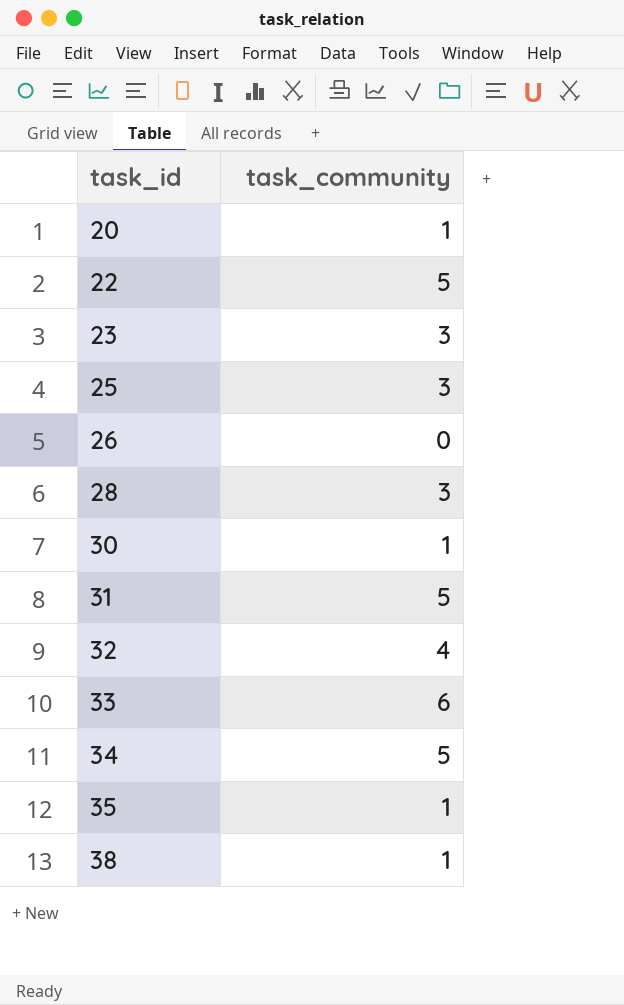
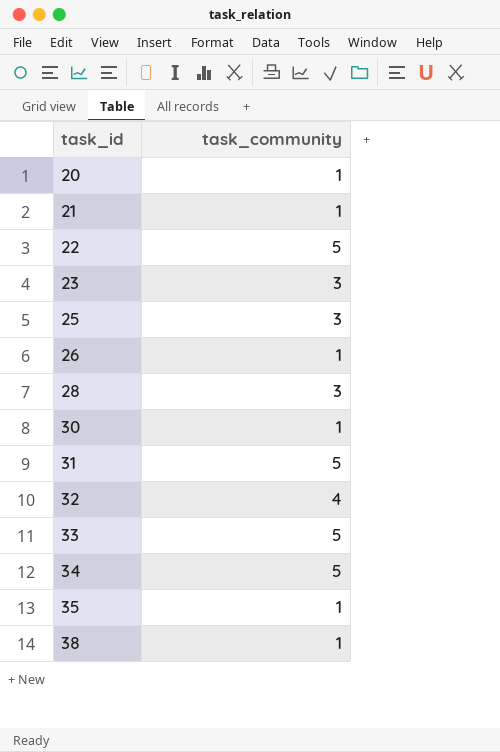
row 21: none -> 1
26 | task_community: 0 -> 1
33 | task_community: 6 -> 5

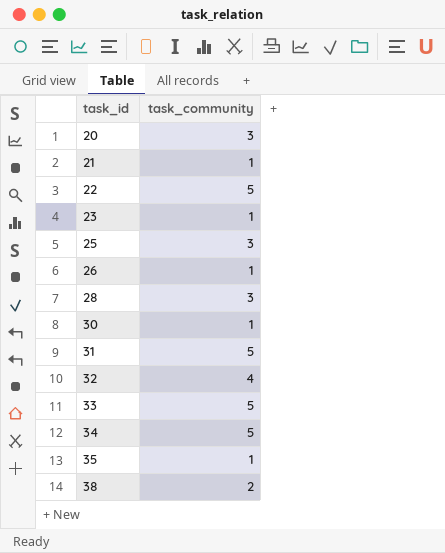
20 | task_community: 1 -> 3
23 | task_community: 3 -> 1
38 | task_community: 1 -> 2

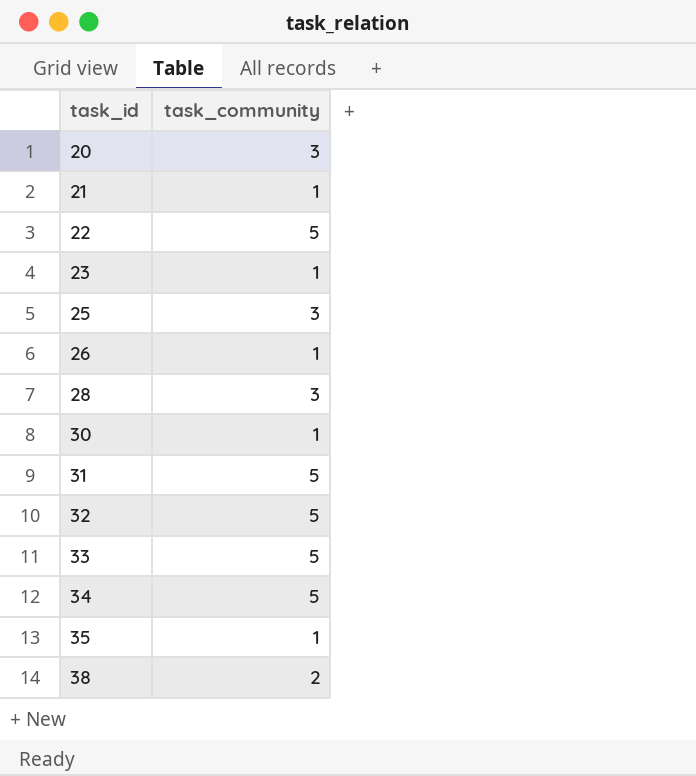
32 | task_community: 4 -> 5

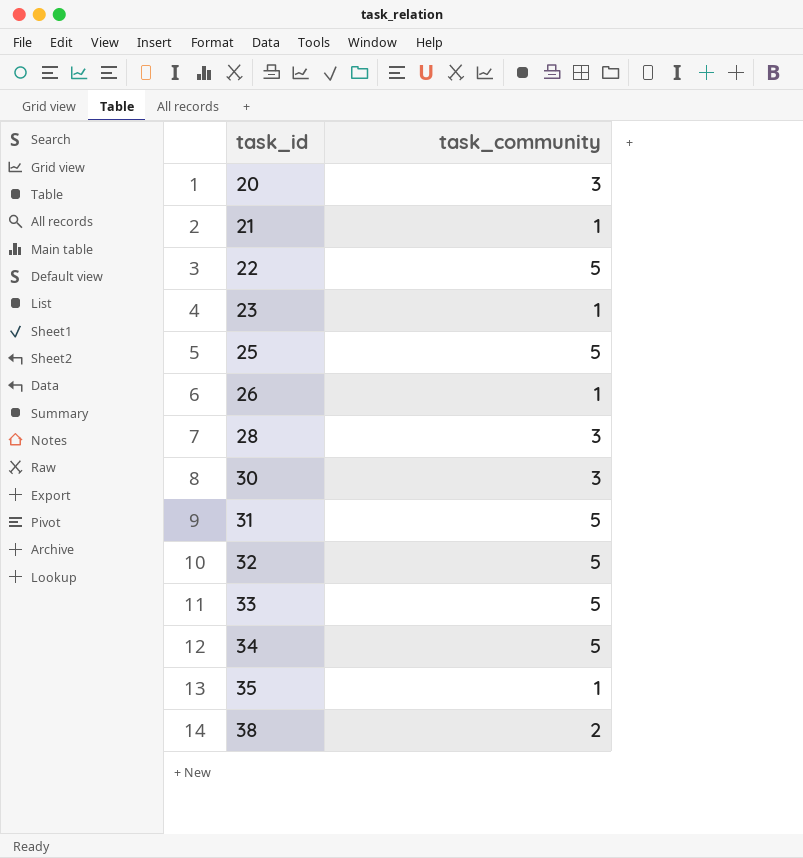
25 | task_community: 3 -> 5
30 | task_community: 1 -> 3

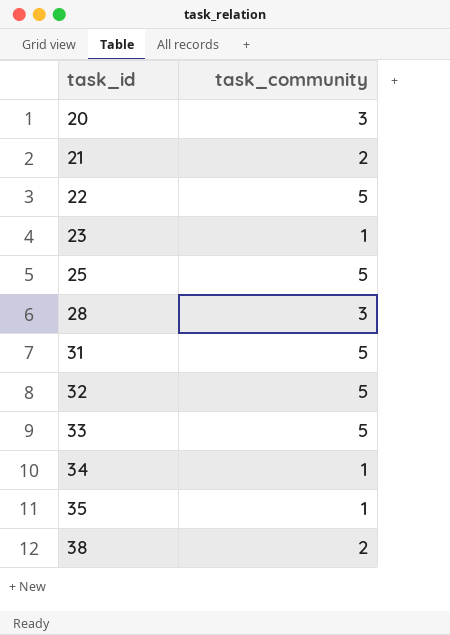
row 26: 1 -> none
row 30: 3 -> none
21 | task_community: 1 -> 2
34 | task_community: 5 -> 1

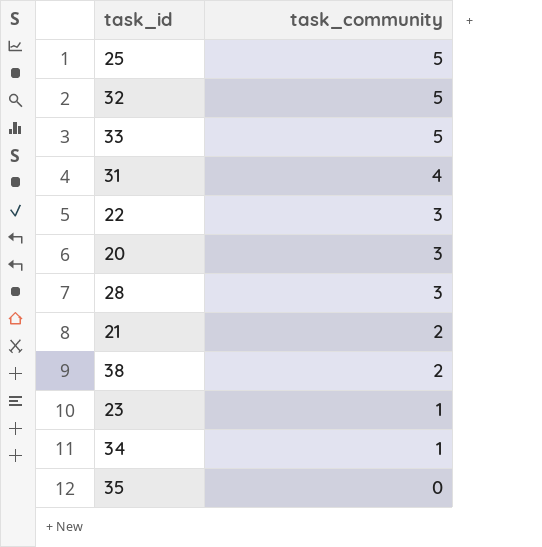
row order: task_id ascending -> task_community descending
31 | task_community: 5 -> 4
22 | task_community: 5 -> 3
35 | task_community: 1 -> 0

